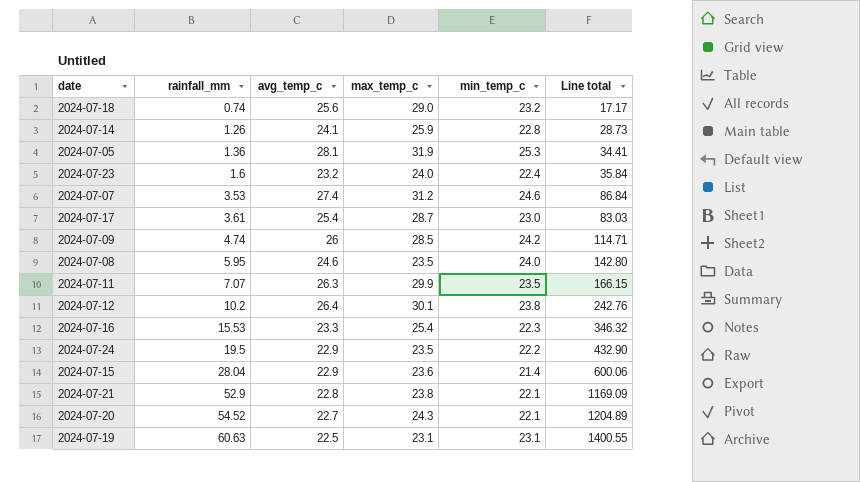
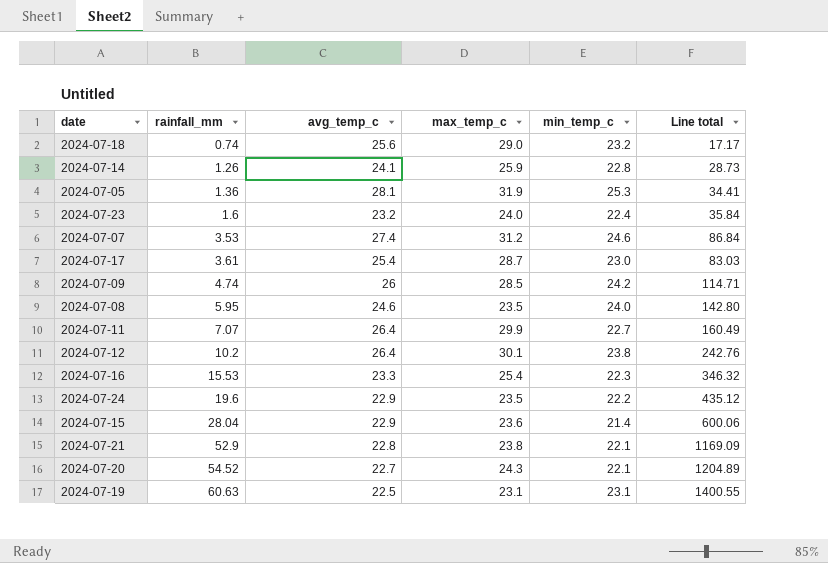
2024-07-11 | avg_temp_c: 26.3 -> 26.4
2024-07-11 | min_temp_c: 23.5 -> 22.7
2024-07-11 | Line total: 166.15 -> 160.49
2024-07-24 | rainfall_mm: 19.5 -> 19.6
2024-07-24 | Line total: 432.90 -> 435.12

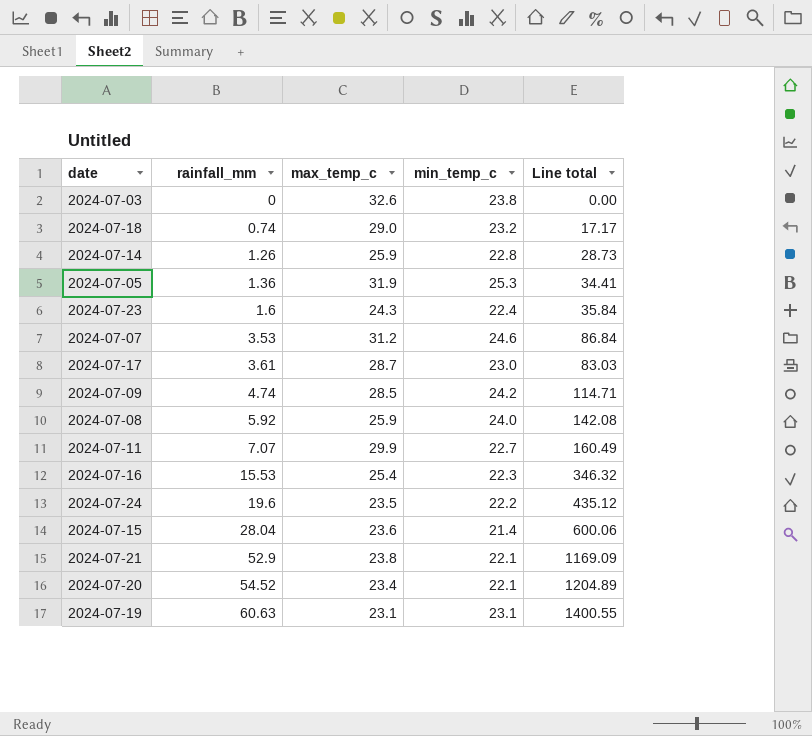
column avg_temp_c | position: 3 -> none
row 2024-07-12: 10.2 | 26.4 | 30.1 | 23.8 | 242.76 -> none
row 2024-07-03: none -> 0 | 32.6 | 23.8 | 0.00
2024-07-23 | max_temp_c: 24.0 -> 24.3
2024-07-08 | rainfall_mm: 5.95 -> 5.92
2024-07-08 | max_temp_c: 23.5 -> 25.9
2024-07-08 | Line total: 142.80 -> 142.08
2024-07-20 | max_temp_c: 24.3 -> 23.4

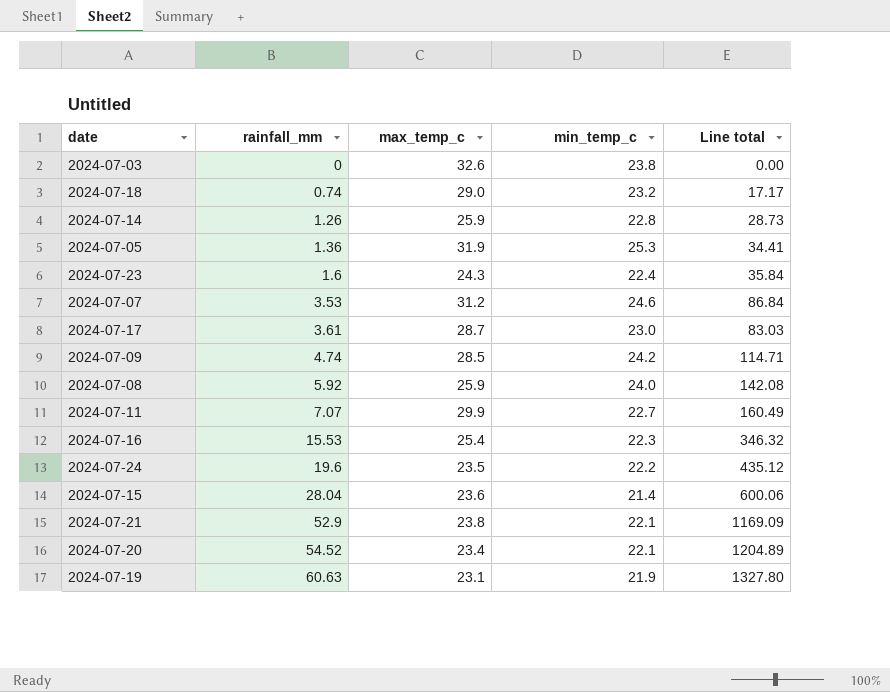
2024-07-19 | min_temp_c: 23.1 -> 21.9
2024-07-19 | Line total: 1400.55 -> 1327.80

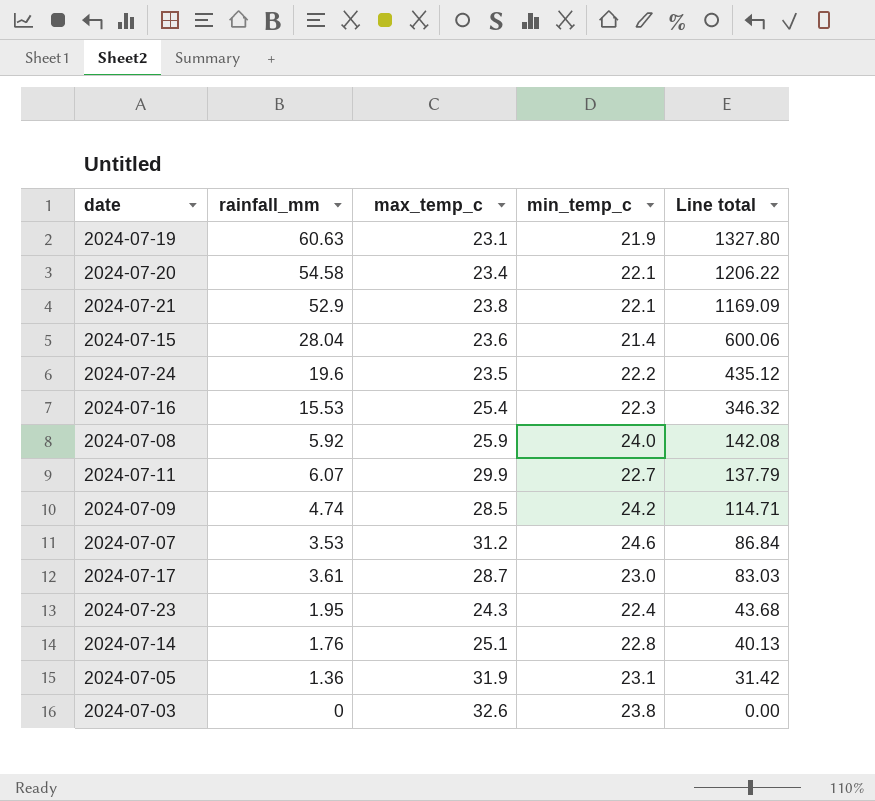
row order: rainfall_mm ascending -> Line total descending
row 2024-07-18: 0.74 | 29.0 | 23.2 | 17.17 -> none
2024-07-20 | rainfall_mm: 54.52 -> 54.58
2024-07-20 | Line total: 1204.89 -> 1206.22
2024-07-11 | rainfall_mm: 7.07 -> 6.07
2024-07-11 | Line total: 160.49 -> 137.79
2024-07-23 | rainfall_mm: 1.6 -> 1.95
2024-07-23 | Line total: 35.84 -> 43.68
2024-07-14 | rainfall_mm: 1.26 -> 1.76
2024-07-14 | max_temp_c: 25.9 -> 25.1
2024-07-14 | Line total: 28.73 -> 40.13
2024-07-05 | min_temp_c: 25.3 -> 23.1
2024-07-05 | Line total: 34.41 -> 31.42

